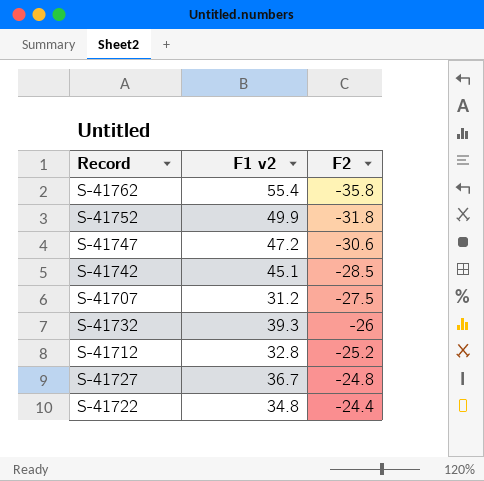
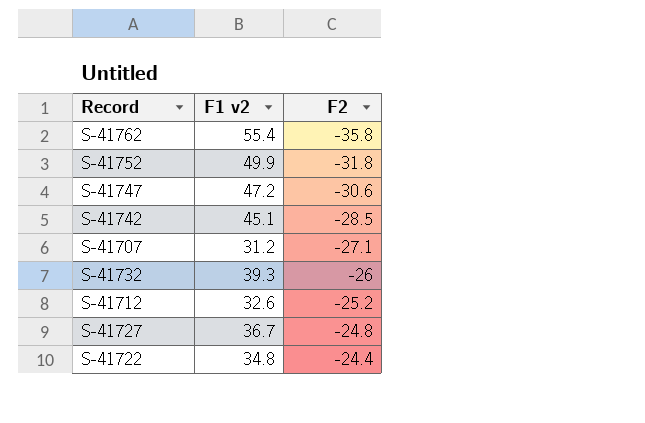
S-41707 | F2: -27.5 -> -27.1
S-41712 | F1 v2: 32.8 -> 32.6

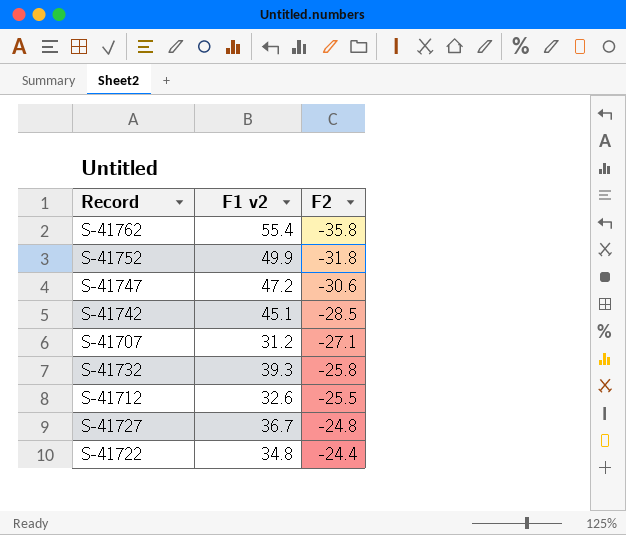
S-41732 | F2: -26 -> -25.8
S-41712 | F2: -25.2 -> -25.5

